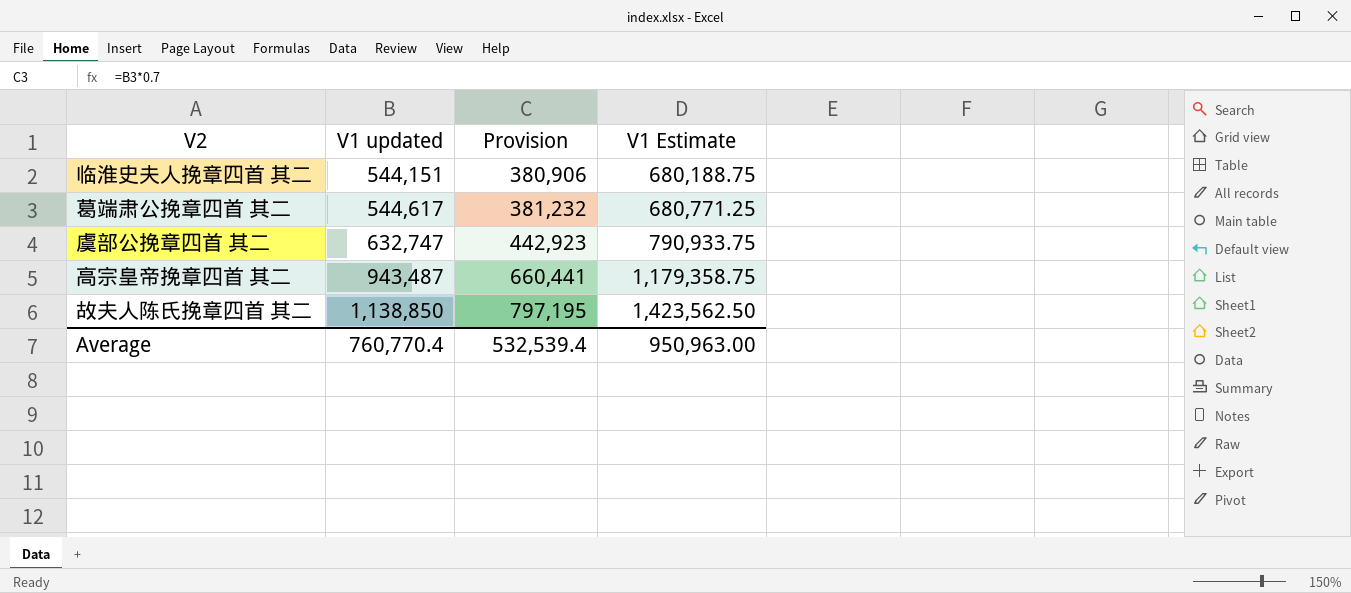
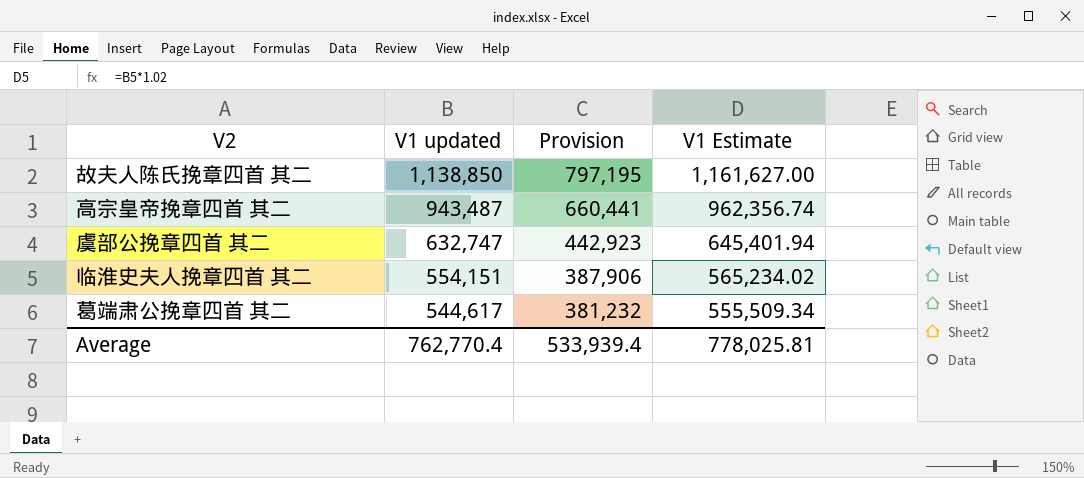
row order: V1 updated ascending -> V1 updated descending
column V1 Estimate | formula: [V1 updated] * 1.25 -> [V1 updated] * 1.02
临淮史夫人挽章四首 其二 | V1 updated: 544,151 -> 554,151
临淮史夫人挽章四首 其二 | Provision: 380,906 -> 387,906
Average | V1 updated: 760,770.4 -> 762,770.4
Average | Provision: 532,539.4 -> 533,939.4
Average | V1 Estimate: 950,963.00 -> 778,025.81

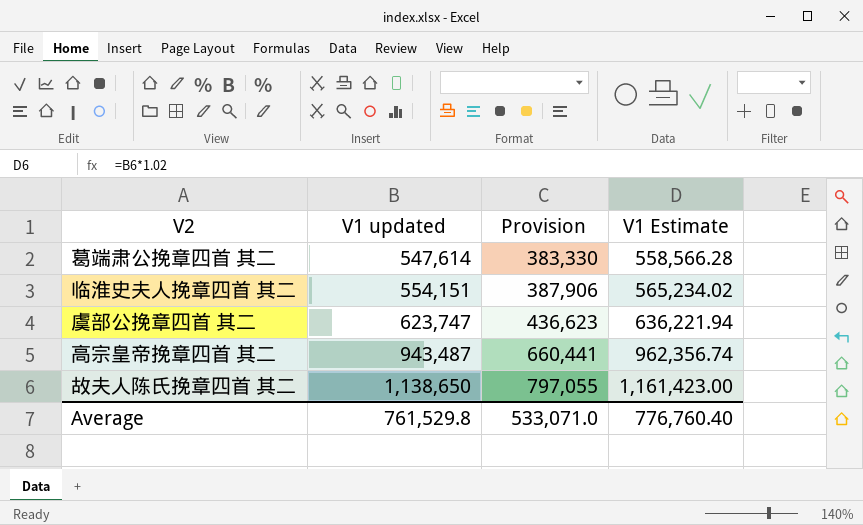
row order: V1 updated descending -> V1 updated ascending
葛端肃公挽章四首 其二 | V1 updated: 544,617 -> 547,614
葛端肃公挽章四首 其二 | Provision: 381,232 -> 383,330
葛端肃公挽章四首 其二 | V1 Estimate: 555,509.34 -> 558,566.28
虞部公挽章四首 其二 | V1 updated: 632,747 -> 623,747
虞部公挽章四首 其二 | Provision: 442,923 -> 436,623
虞部公挽章四首 其二 | V1 Estimate: 645,401.94 -> 636,221.94
故夫人陈氏挽章四首 其二 | V1 updated: 1,138,850 -> 1,138,650
故夫人陈氏挽章四首 其二 | Provision: 797,195 -> 797,055
故夫人陈氏挽章四首 其二 | V1 Estimate: 1,161,627.00 -> 1,161,423.00
Average | V1 updated: 762,770.4 -> 761,529.8
Average | Provision: 533,939.4 -> 533,071.0
Average | V1 Estimate: 778,025.81 -> 776,760.40

